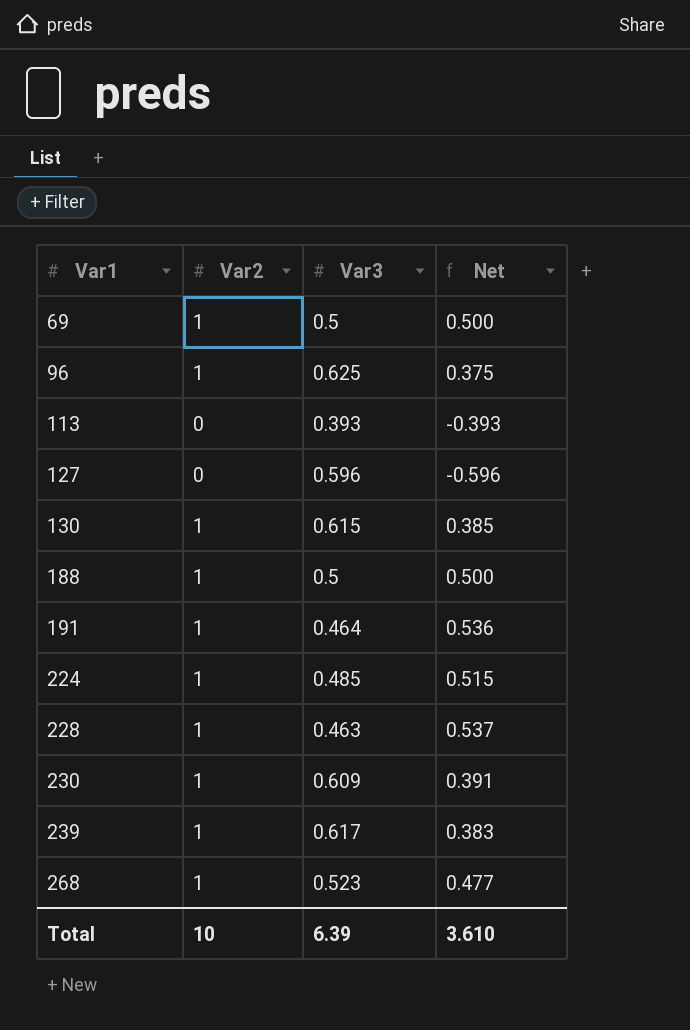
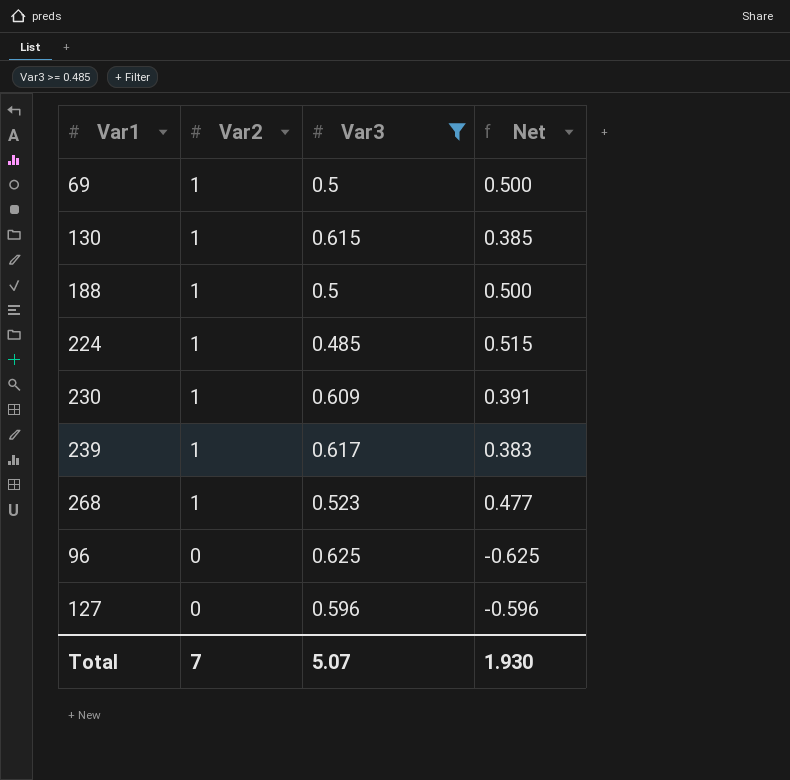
filter: none -> Var3 >= 0.485
row order: Var1 ascending -> Var2 descending
96 | Var2: 1 -> 0
96 | Net: 0.375 -> -0.625
Total | Var2: 10 -> 7
Total | Var3: 6.39 -> 5.07
Total | Net: 3.610 -> 1.930

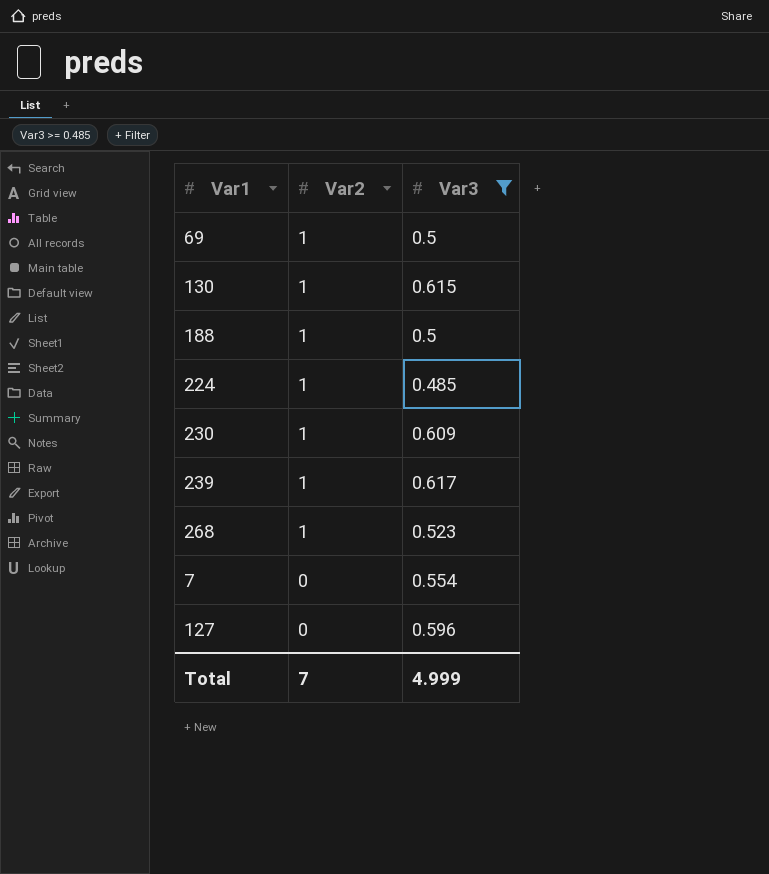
column Net | formula: [Var2] - [Var3] -> none
row 96: 0 | 0.625 | -0.625 -> none
row 7: none -> 0 | 0.554
Total | Var3: 5.07 -> 4.999

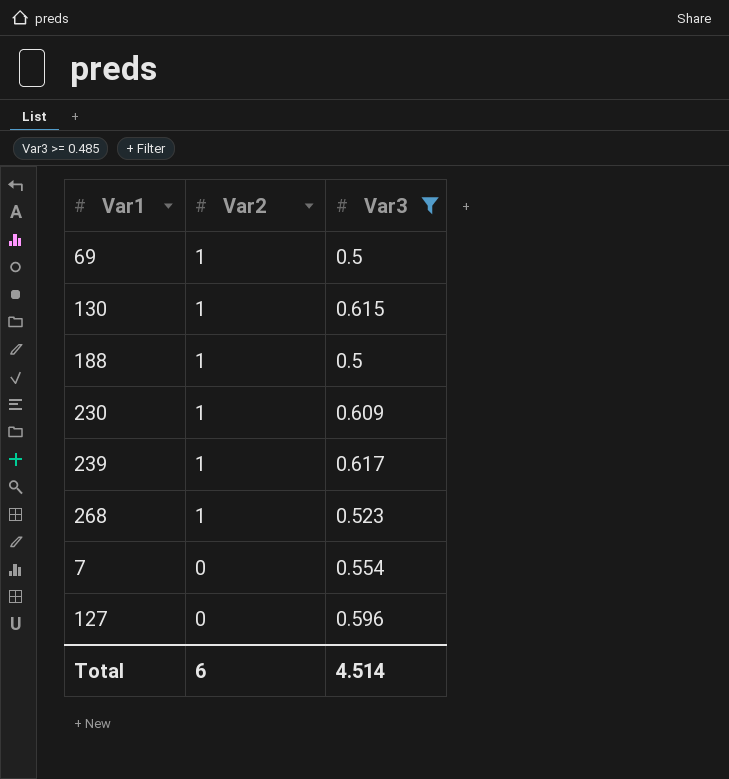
row 224: 1 | 0.485 -> none
Total | Var2: 7 -> 6
Total | Var3: 4.999 -> 4.514

